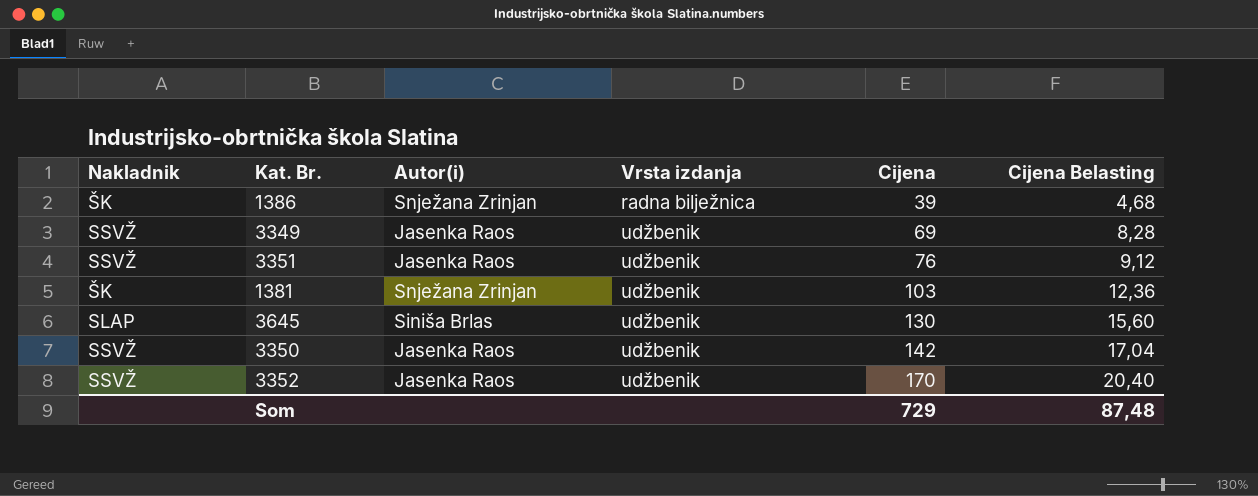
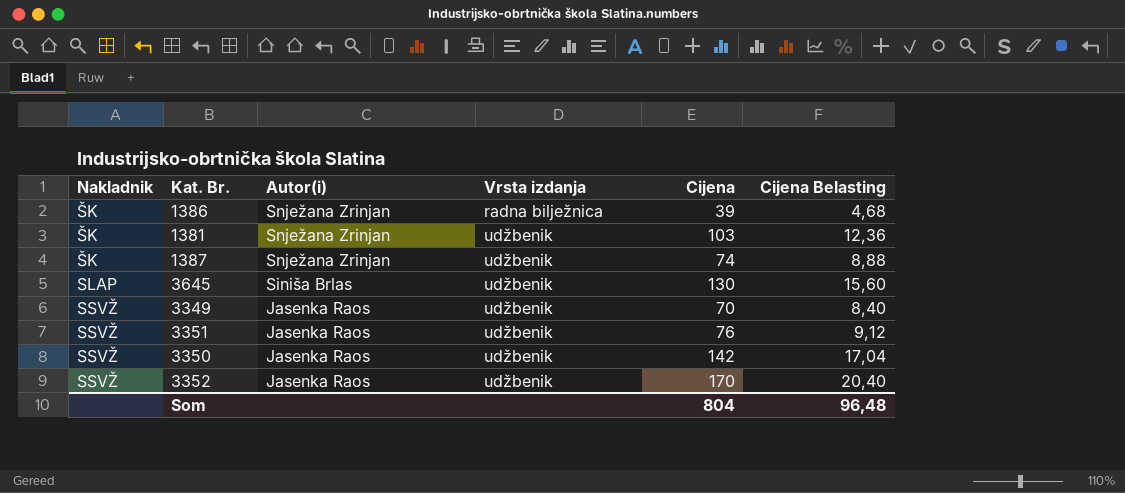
row order: Vrsta izdanja ascending -> Nakladnik ascending
row 1387: none -> ŠK | Snježana Zrinjan | udžbenik | 74 | 8,88
3349 | Cijena: 69 -> 70
3349 | Cijena Belasting: 8,28 -> 8,40
Som | Cijena: 729 -> 804
Som | Cijena Belasting: 87,48 -> 96,48

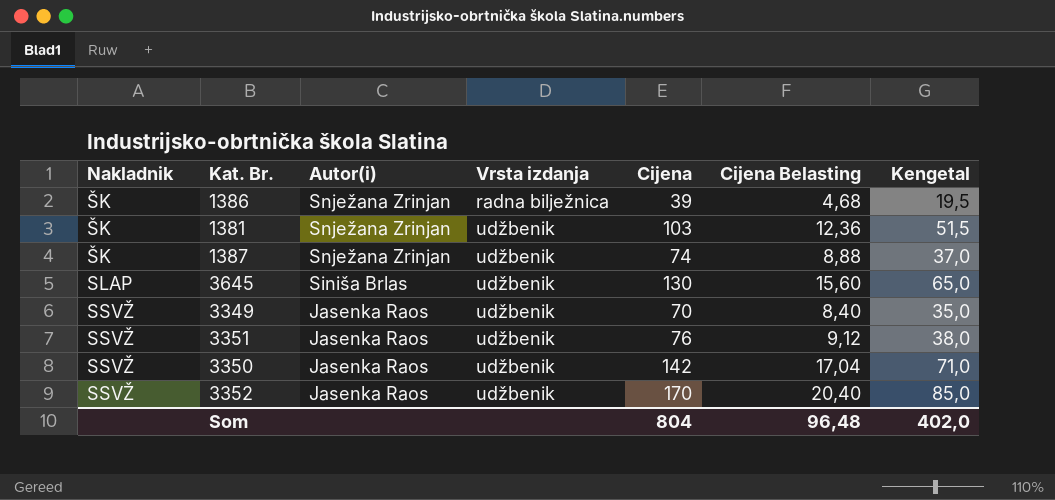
column Kengetal | formula: none -> [Cijena] * 0,5

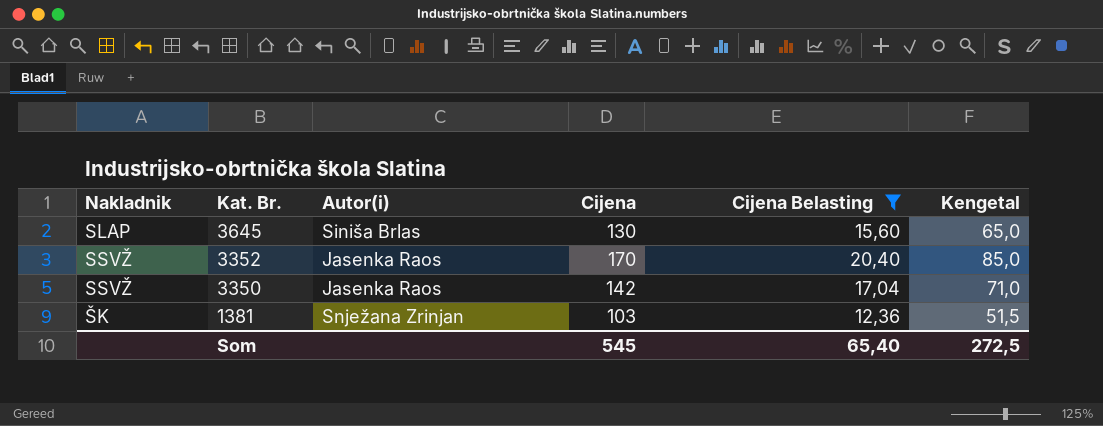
filter: none -> Cijena Belasting >= 12,36
row order: Nakladnik ascending -> Kat. Br. descending
column Vrsta izdanja | position: 4 -> none
Som | Cijena: 804 -> 545
Som | Cijena Belasting: 96,48 -> 65,40
Som | Kengetal: 402,0 -> 272,5

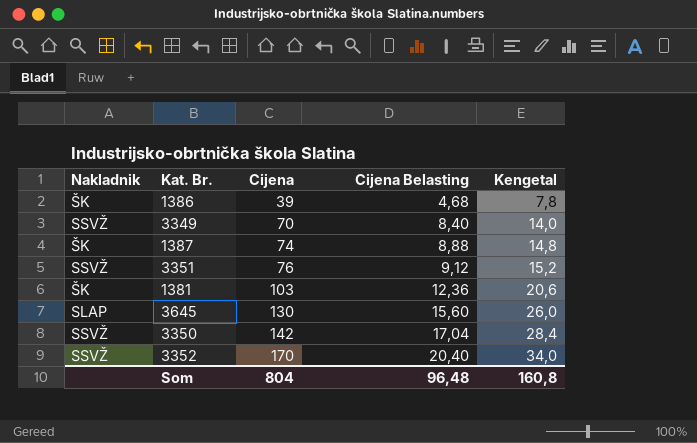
filter: Cijena Belasting >= 12,36 -> none
row order: Kat. Br. descending -> Cijena ascending
column Autor(i) | position: 3 -> none
column Kengetal | formula: [Cijena] * 0,5 -> [Cijena] * 0,2
Som | Cijena: 545 -> 804
Som | Cijena Belasting: 65,40 -> 96,48
Som | Kengetal: 272,5 -> 160,8

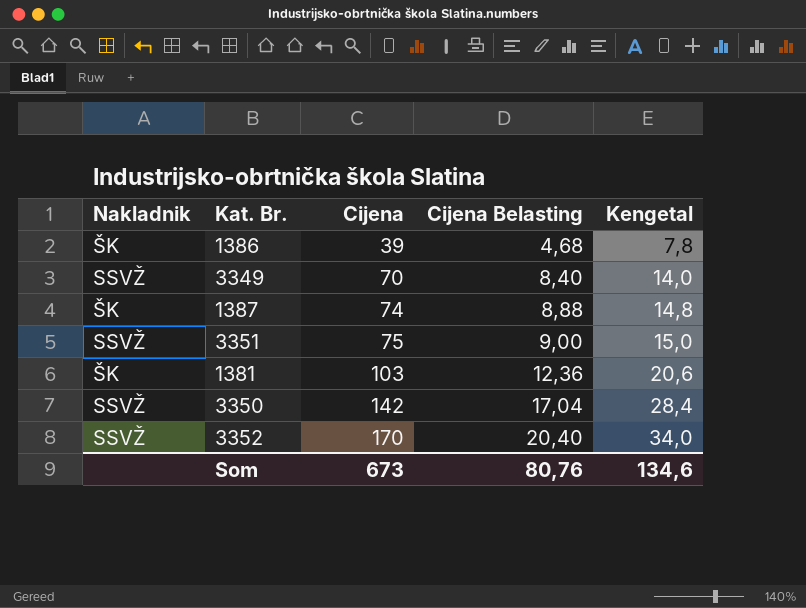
row 3645: SLAP | 130 | 15,60 | 26,0 -> none
3351 | Cijena: 76 -> 75
3351 | Cijena Belasting: 9,12 -> 9,00
3351 | Kengetal: 15,2 -> 15,0
Som | Cijena: 804 -> 673
Som | Cijena Belasting: 96,48 -> 80,76
Som | Kengetal: 160,8 -> 134,6

